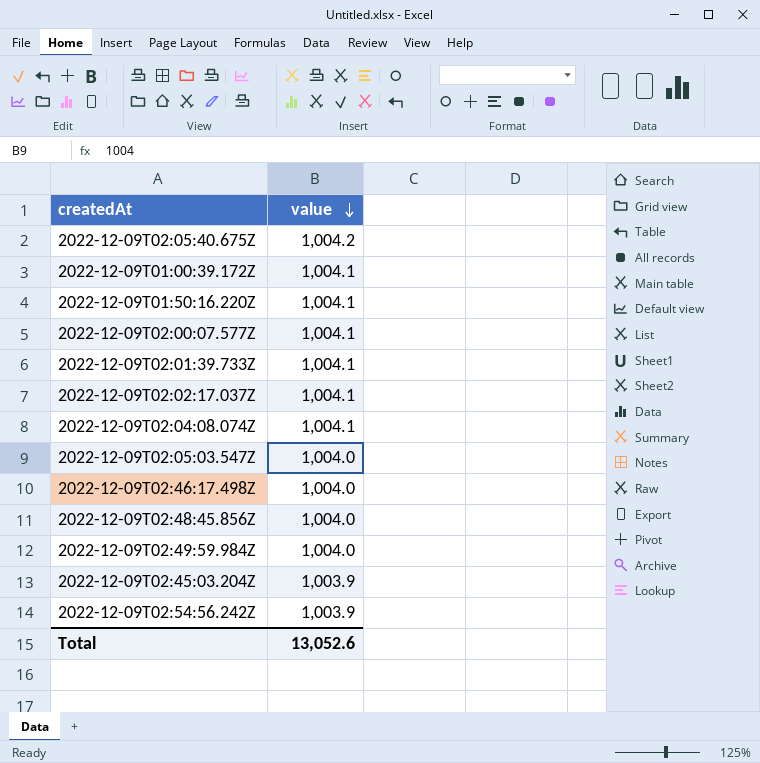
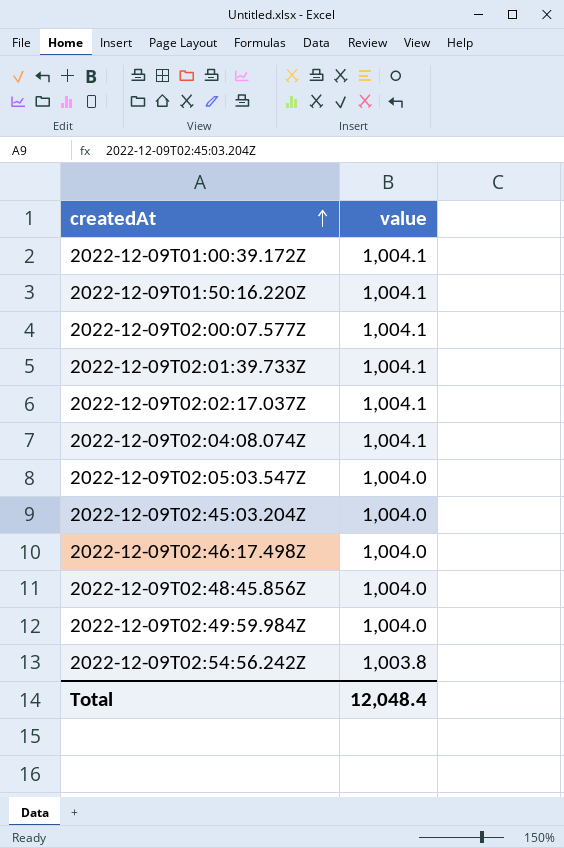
row order: value descending -> createdAt ascending
row 2022-12-09T02:05:40.675Z: 1,004.2 -> none
2022-12-09T02:45:03.204Z | value: 1,003.9 -> 1,004.0
2022-12-09T02:54:56.242Z | value: 1,003.9 -> 1,003.8
Total | value: 13,052.6 -> 12,048.4

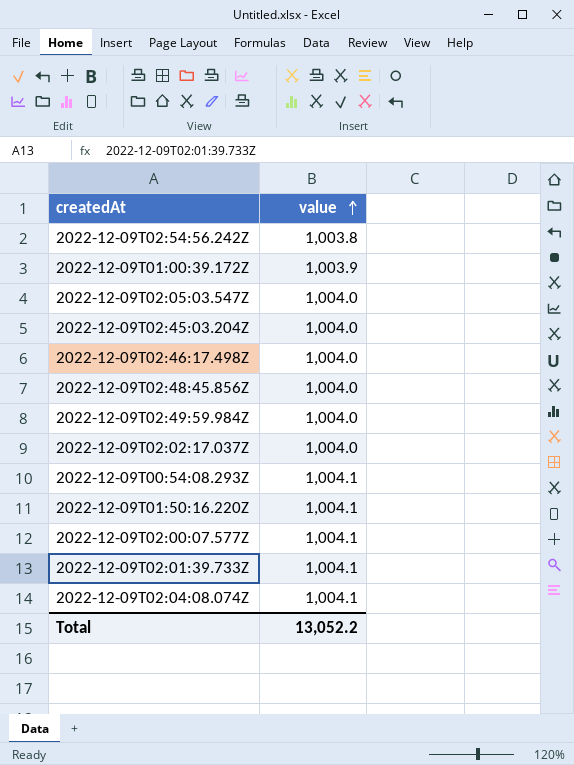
row order: createdAt ascending -> value ascending
2022-12-09T01:00:39.172Z | value: 1,004.1 -> 1,003.9
2022-12-09T02:02:17.037Z | value: 1,004.1 -> 1,004.0
row 2022-12-09T00:54:08.293Z: none -> 1,004.1
Total | value: 12,048.4 -> 13,052.2

